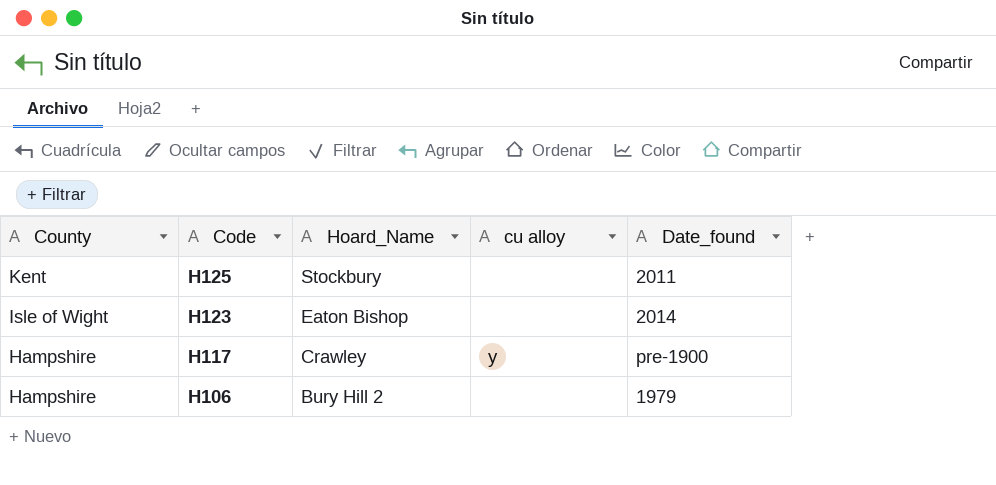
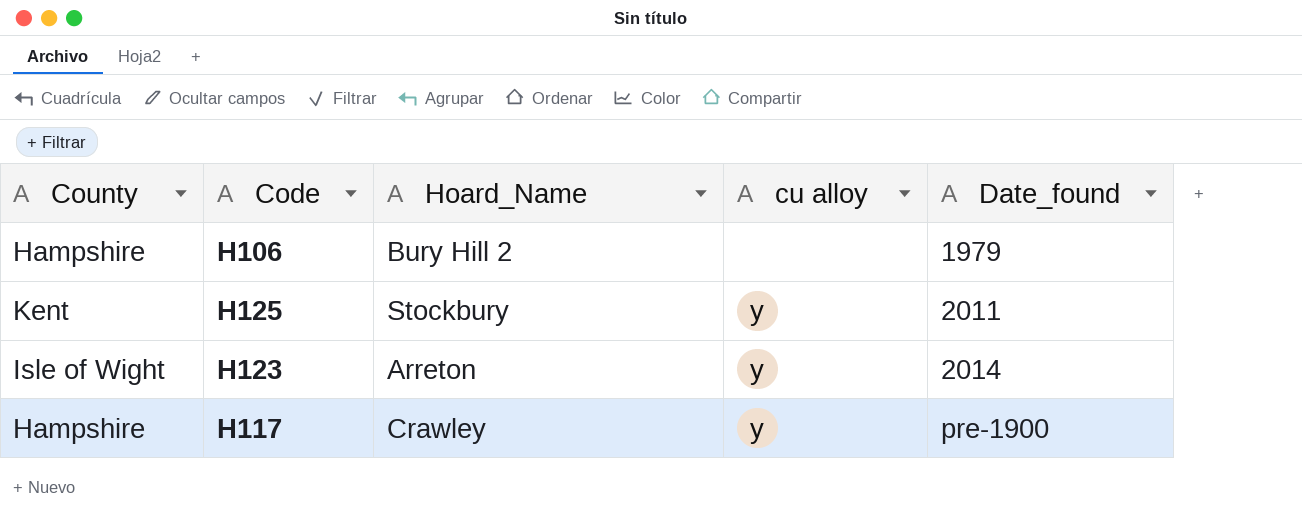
row order: County descending -> Date_found ascending
H125 | cu alloy: none -> y
H123 | Hoard_Name: Eaton Bishop -> Arreton
H123 | cu alloy: none -> y

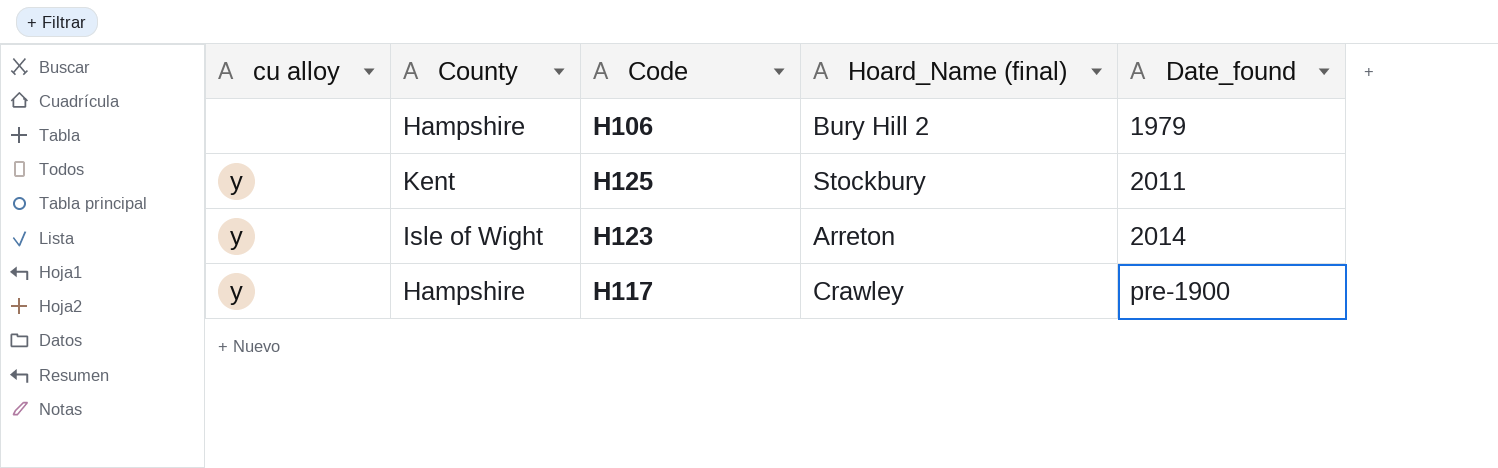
column cu alloy | position: 4 -> 1
column name: Hoard_Name -> Hoard_Name (final)

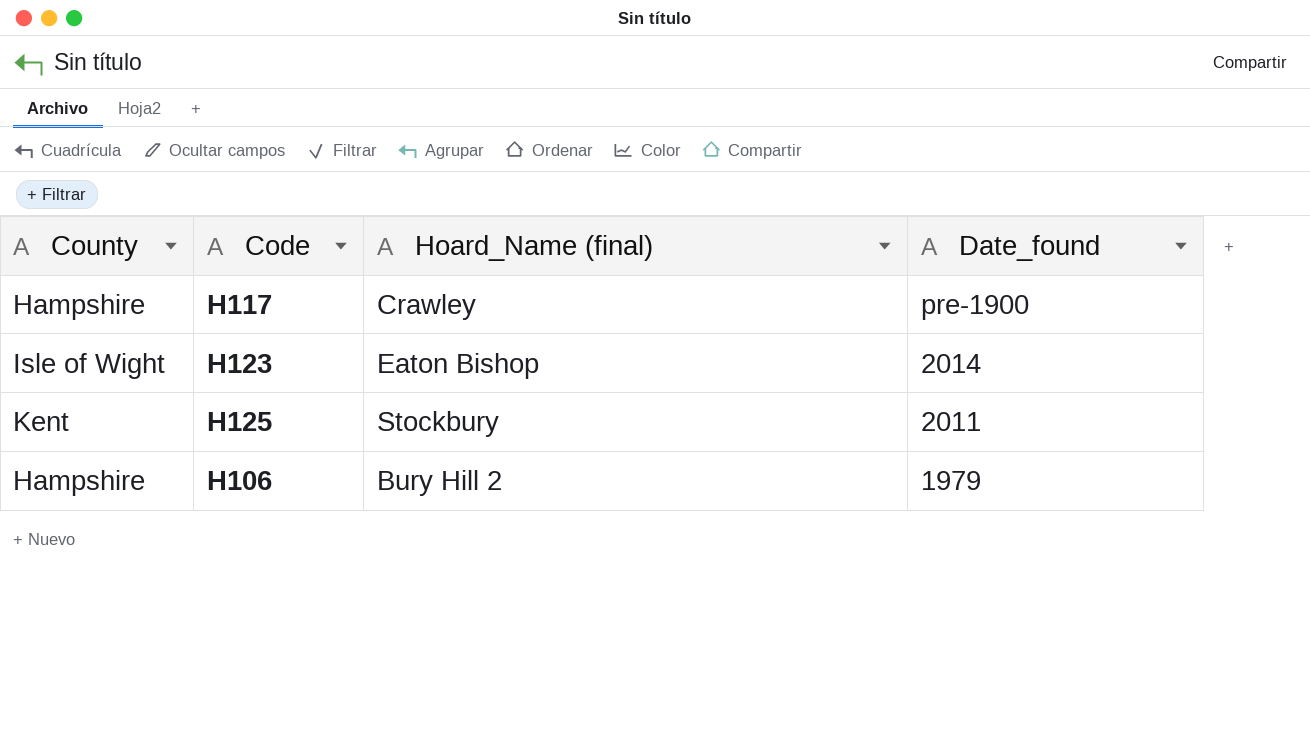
row order: Date_found ascending -> Date_found descending
column cu alloy | position: 1 -> none
H123 | Hoard_Name (final): Arreton -> Eaton Bishop

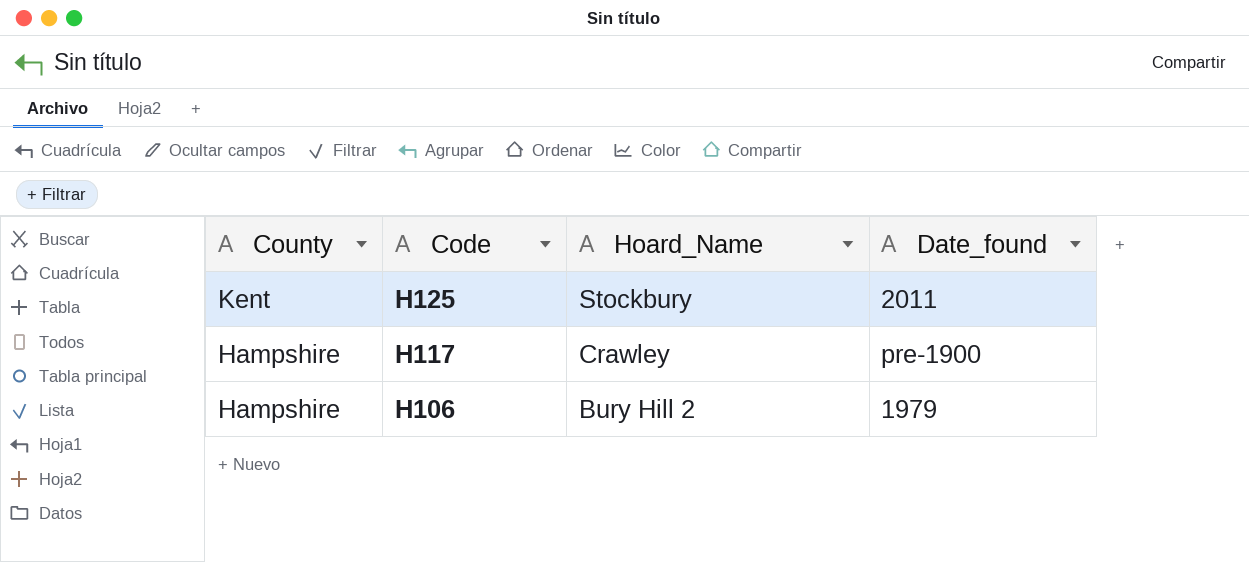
row order: Date_found descending -> County descending
column name: Hoard_Name (final) -> Hoard_Name
row H123: Isle of Wight | Eaton Bishop | 2014 -> none

